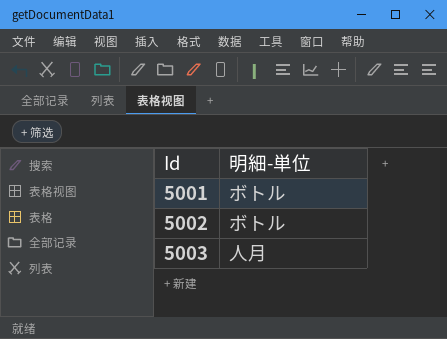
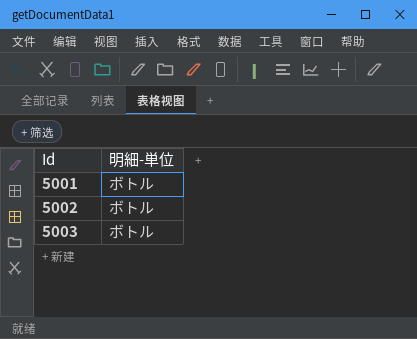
5003 | 明細-単位: 人月 -> ボトル

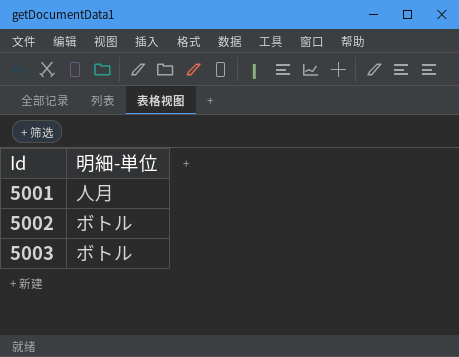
5001 | 明細-単位: ボトル -> 人月

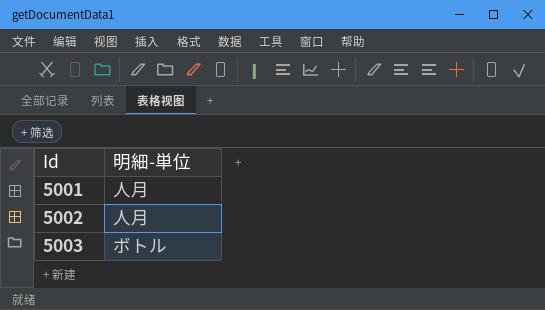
5002 | 明細-単位: ボトル -> 人月

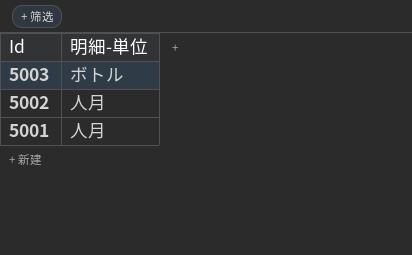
row order: Id ascending -> Id descending

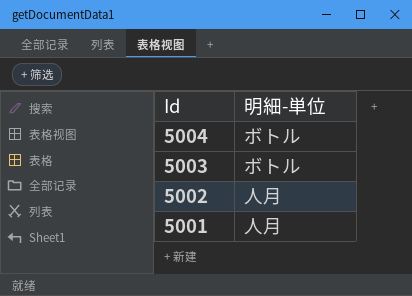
row 5004: none -> ボトル

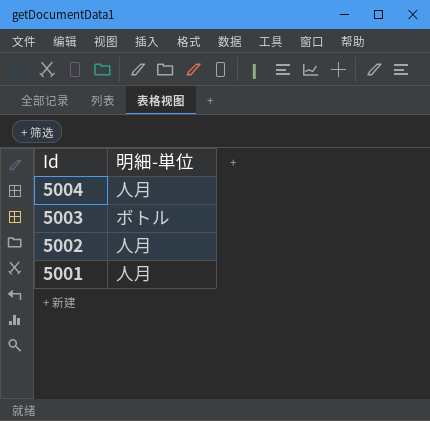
5004 | 明細-単位: ボトル -> 人月

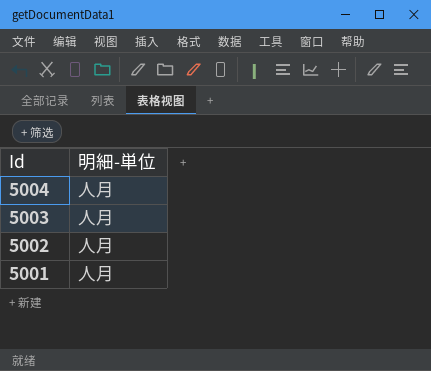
5003 | 明細-単位: ボトル -> 人月

